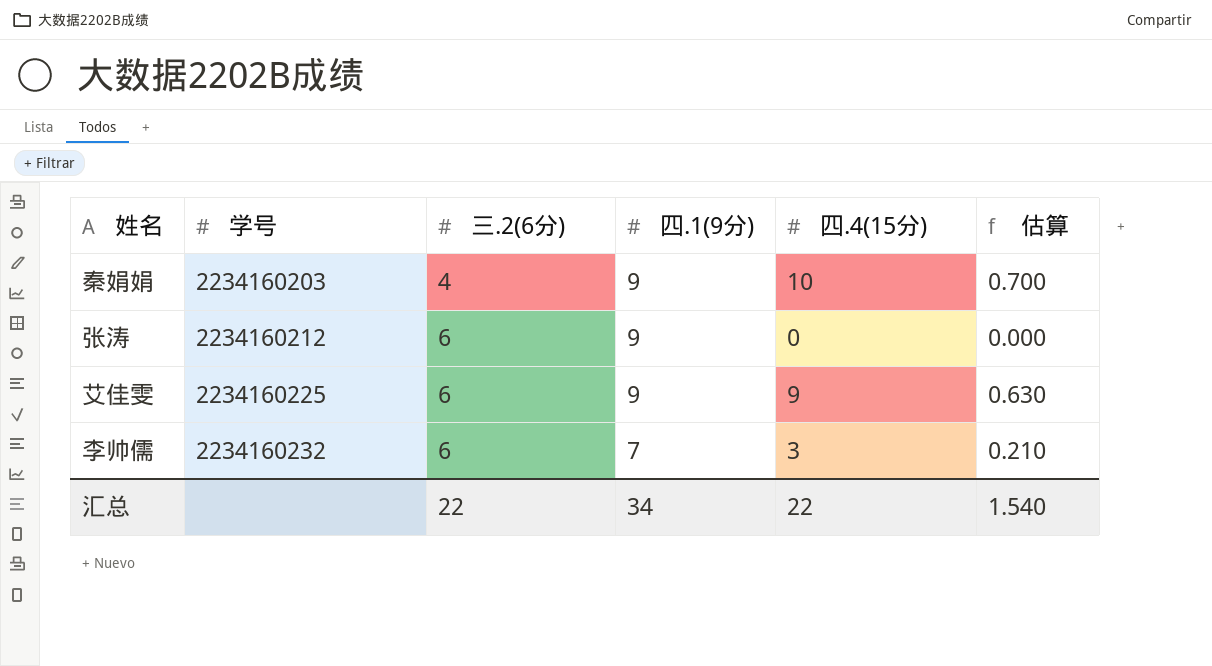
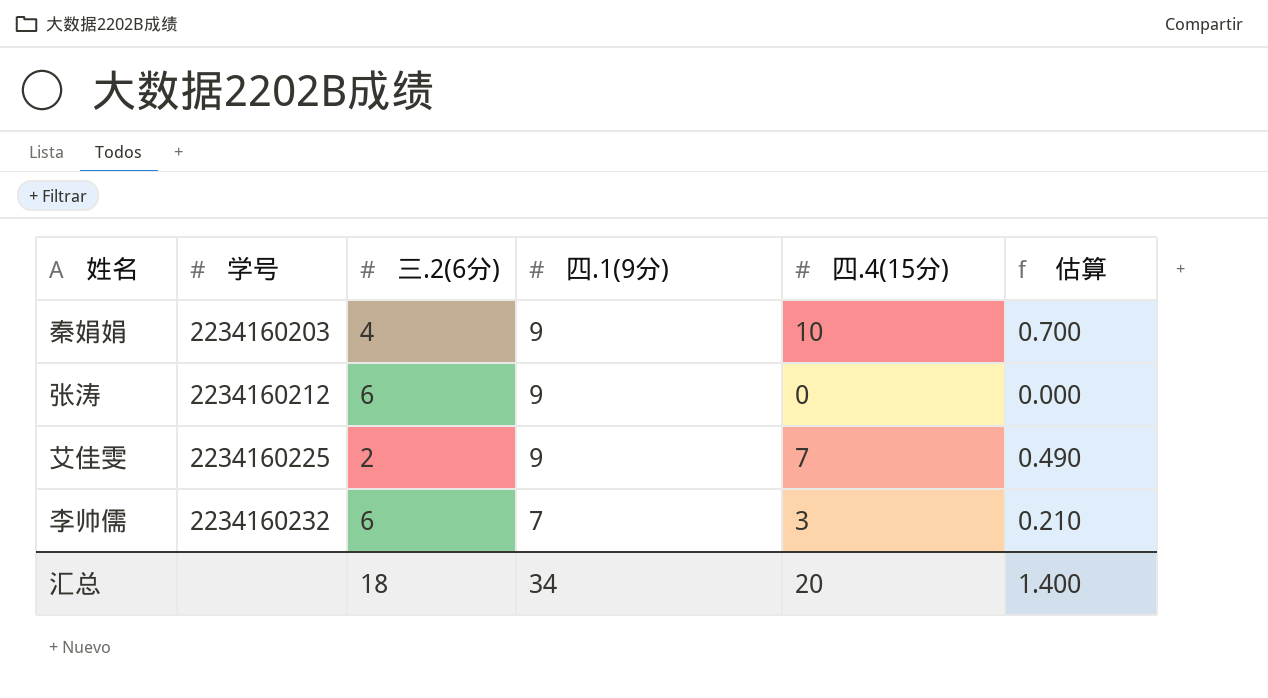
艾佳雯 | 三.2(6分): 6 -> 2
艾佳雯 | 四.4(15分): 9 -> 7
艾佳雯 | 估算: 0.630 -> 0.490
汇总 | 三.2(6分): 22 -> 18
汇总 | 四.4(15分): 22 -> 20
汇总 | 估算: 1.540 -> 1.400

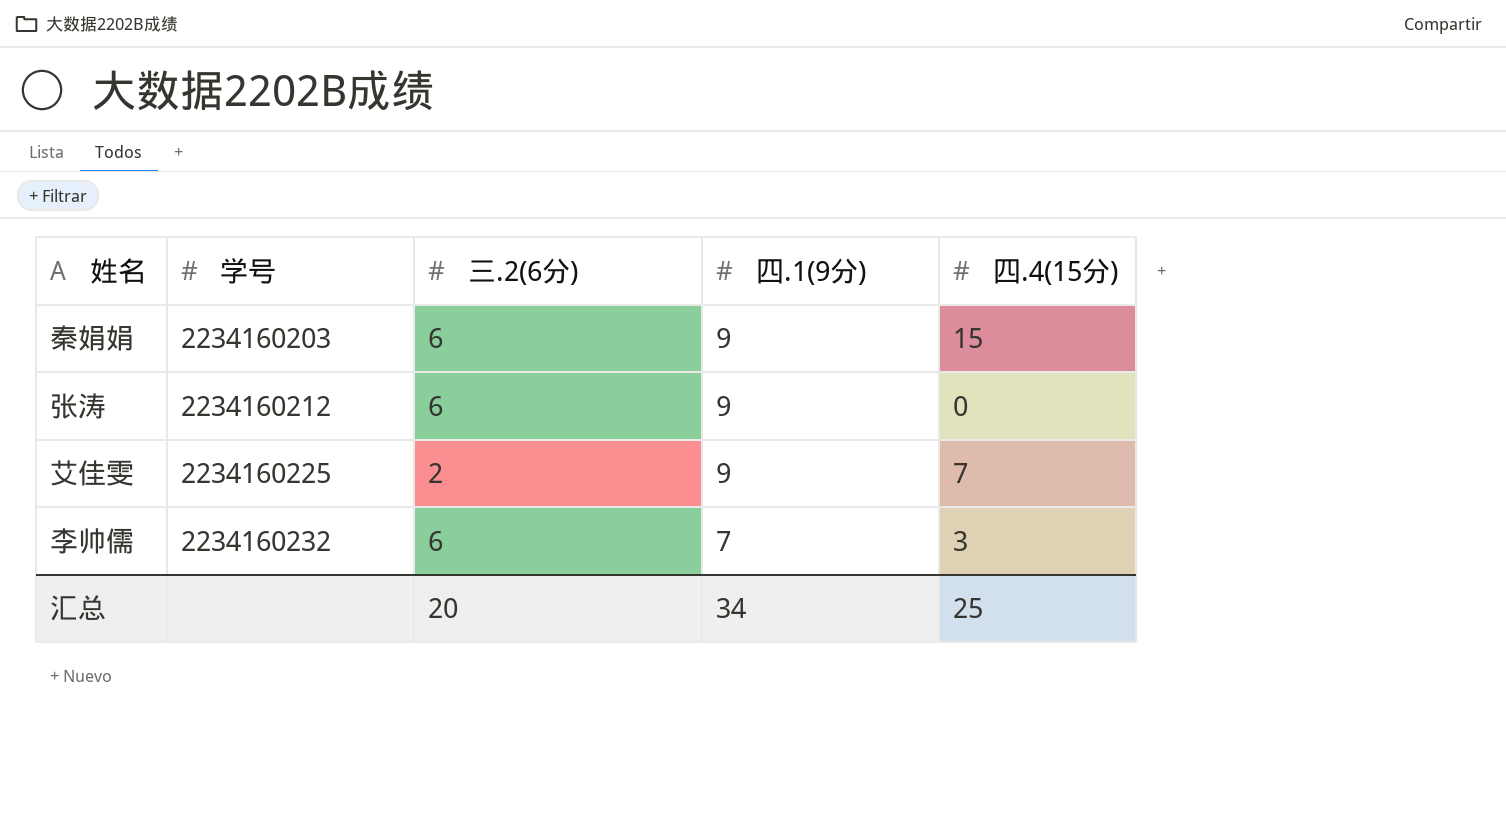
column 估算 | formula: [四.4(15分)] * 0.07 -> none
秦娟娟 | 三.2(6分): 4 -> 6
秦娟娟 | 四.4(15分): 10 -> 15
汇总 | 三.2(6分): 18 -> 20
汇总 | 四.4(15分): 20 -> 25

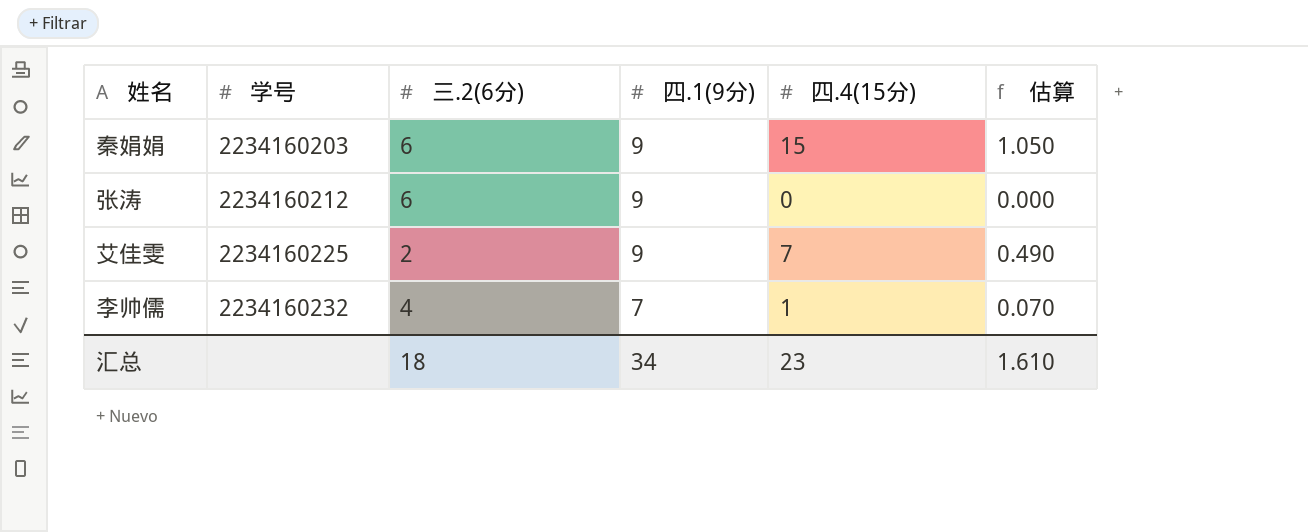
column 估算 | formula: none -> [四.4(15分)] * 0.07
李帅儒 | 三.2(6分): 6 -> 4
李帅儒 | 四.4(15分): 3 -> 1
汇总 | 三.2(6分): 20 -> 18
汇总 | 四.4(15分): 25 -> 23

